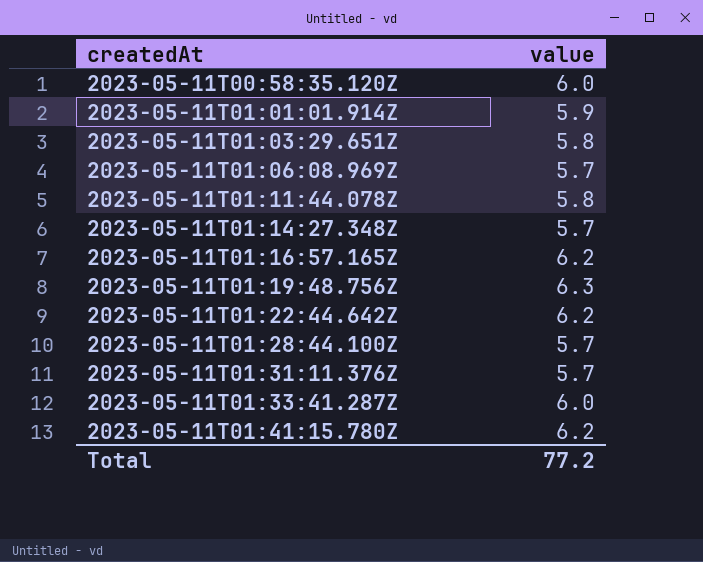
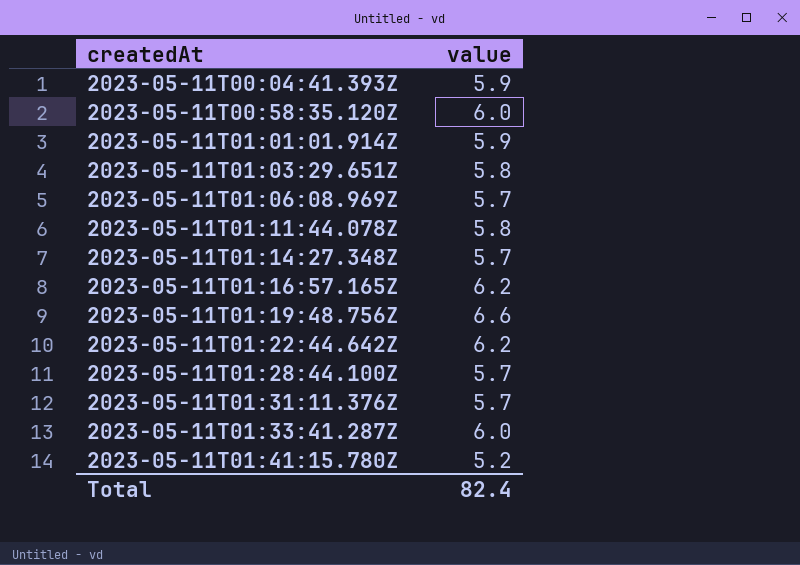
row 2023-05-11T00:04:41.393Z: none -> 5.9
2023-05-11T01:19:48.756Z | value: 6.3 -> 6.6
2023-05-11T01:41:15.780Z | value: 6.2 -> 5.2
Total | value: 77.2 -> 82.4

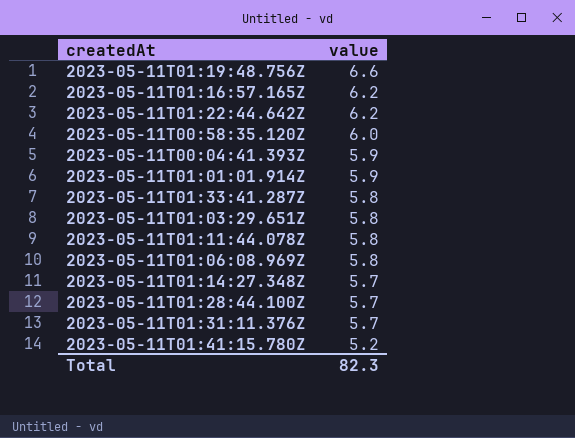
row order: createdAt ascending -> value descending
2023-05-11T01:33:41.287Z | value: 6.0 -> 5.8
2023-05-11T01:06:08.969Z | value: 5.7 -> 5.8
Total | value: 82.4 -> 82.3

